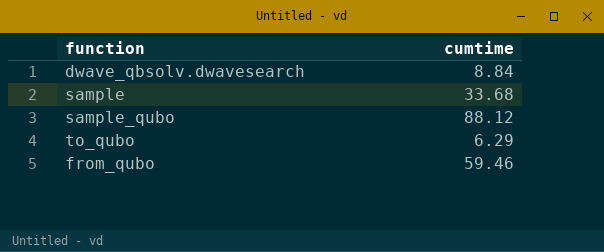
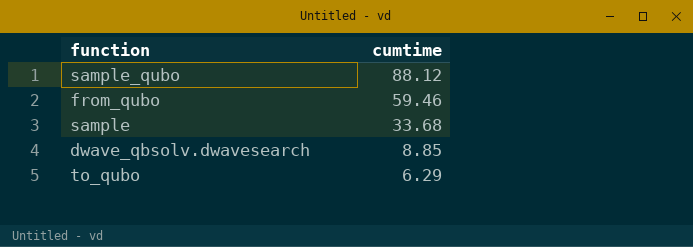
row order: none -> cumtime descending
dwave_qbsolv.dwavesearch | cumtime: 8.84 -> 8.85

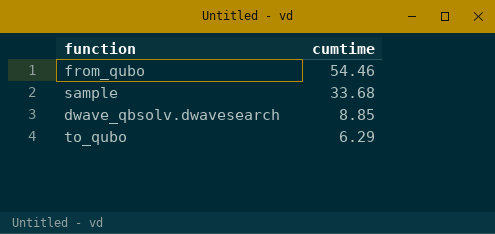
row sample_qubo: 88.12 -> none
from_qubo | cumtime: 59.46 -> 54.46

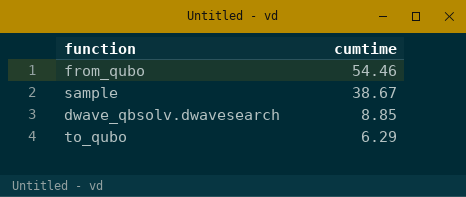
sample | cumtime: 33.68 -> 38.67

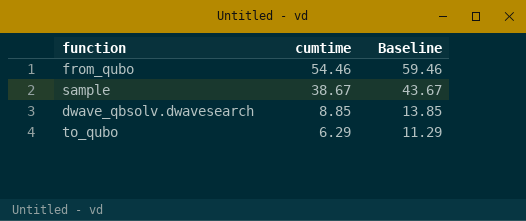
column Baseline | formula: none -> [cumtime] + 5

